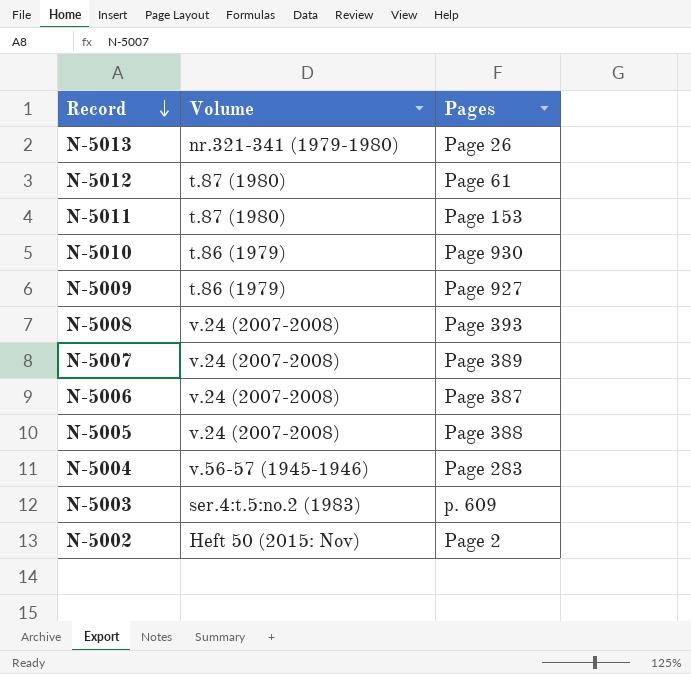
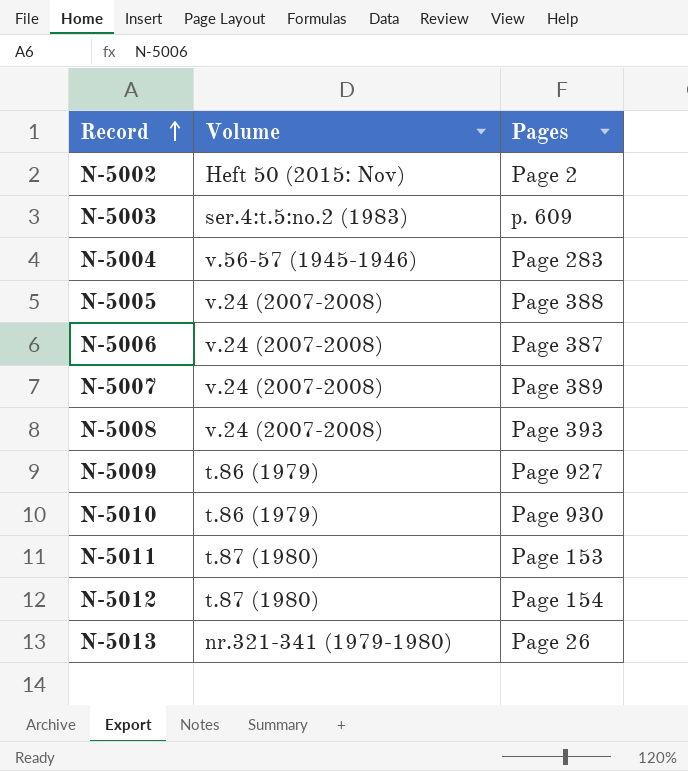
row order: Record descending -> Record ascending
N-5012 | Pages: Page 61 -> Page 154

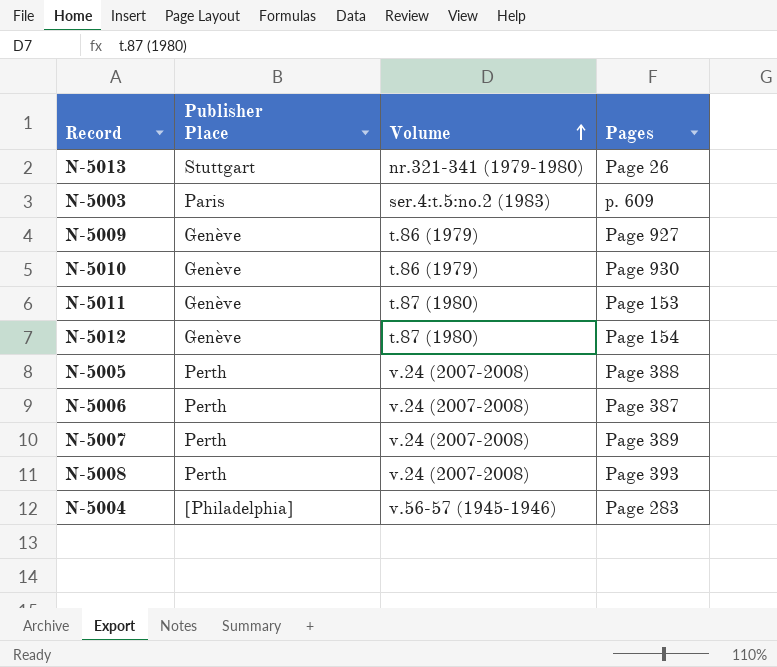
row order: Record ascending -> Volume ascending
column Publisher Place | position: none -> 2
row N-5002: Heft 50 (2015: Nov) | Page 2 -> none

